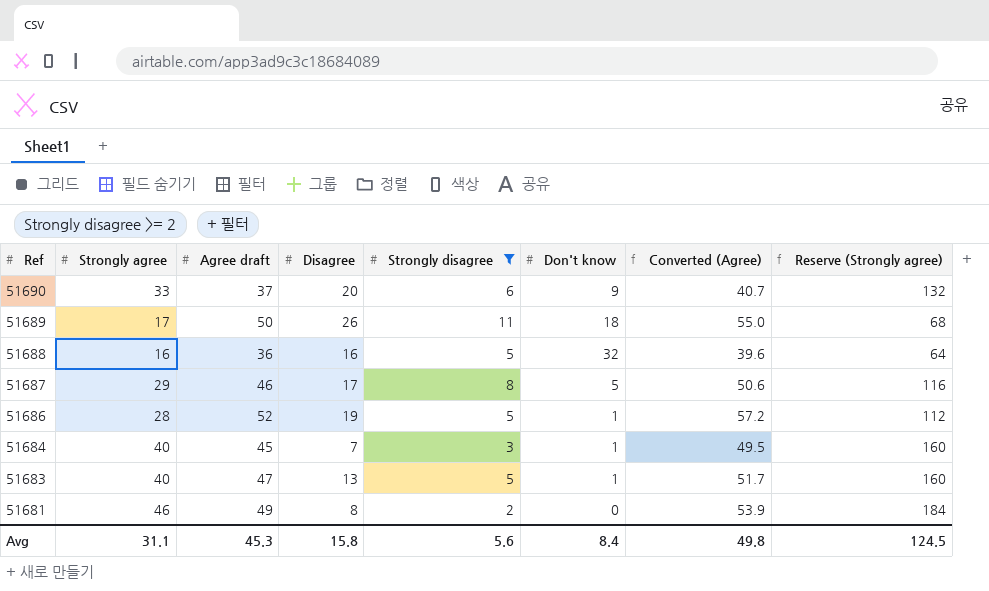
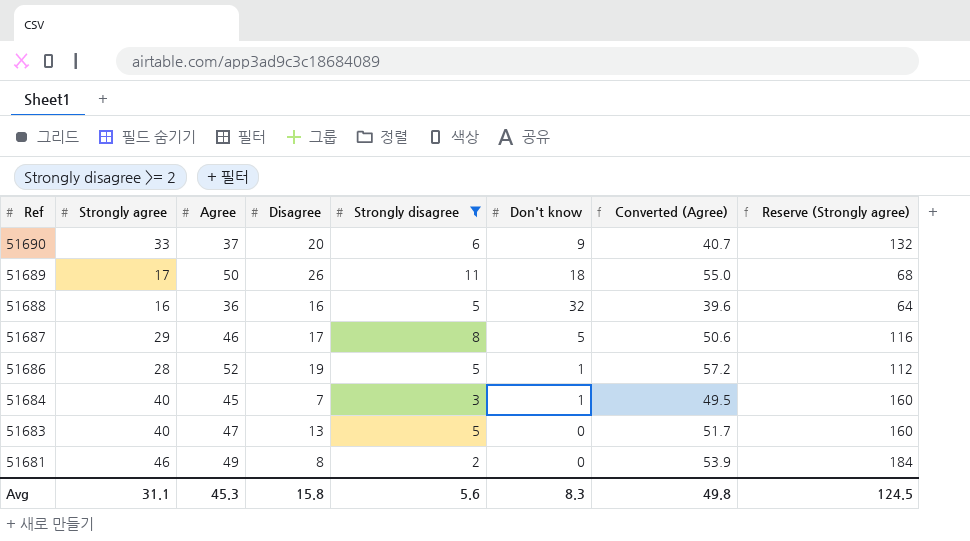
column name: Agree draft -> Agree
51683 | Don't know: 1 -> 0
Avg | Don't know: 8.4 -> 8.3

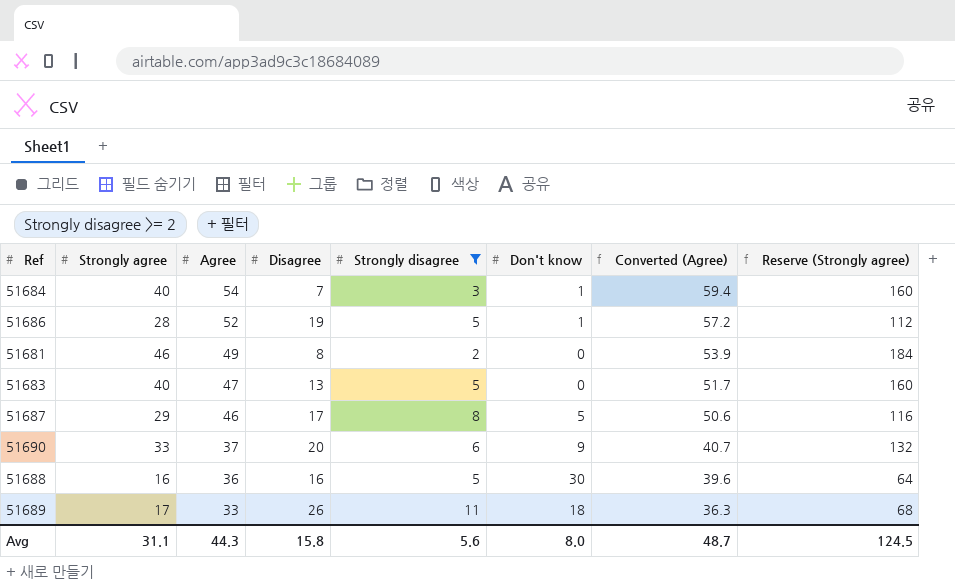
row order: Ref descending -> Agree descending
51684 | Agree: 45 -> 54
51684 | Converted (Agree): 49.5 -> 59.4
51688 | Don't know: 32 -> 30
51689 | Agree: 50 -> 33
51689 | Converted (Agree): 55.0 -> 36.3
Avg | Agree: 45.3 -> 44.3
Avg | Don't know: 8.3 -> 8.0
Avg | Converted (Agree): 49.8 -> 48.7

